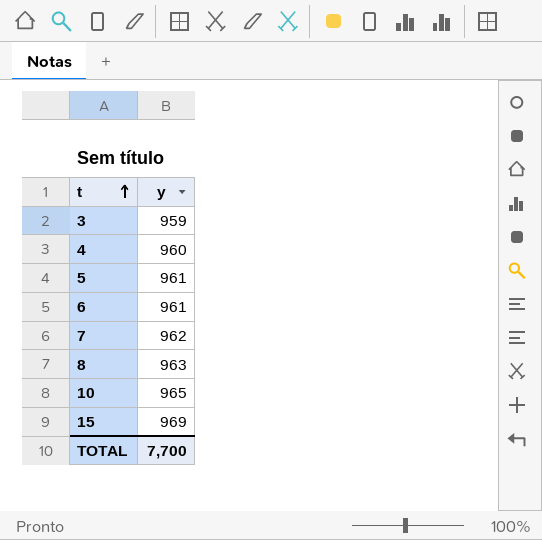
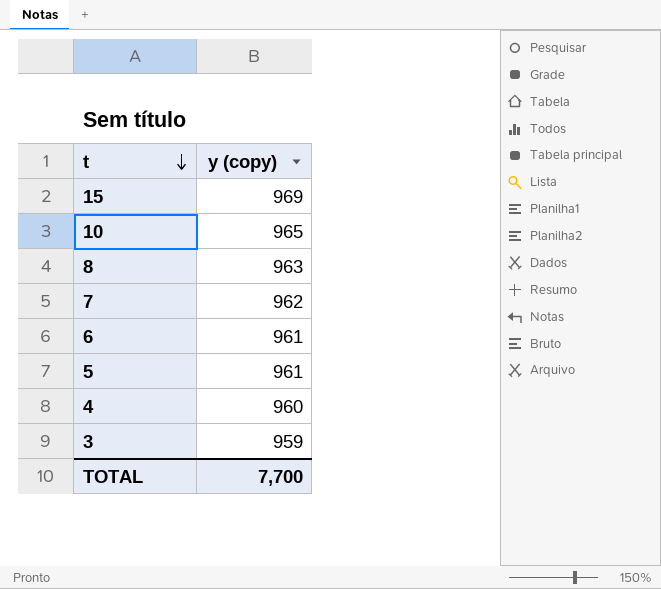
row order: t ascending -> t descending
column name: y -> y (copy)

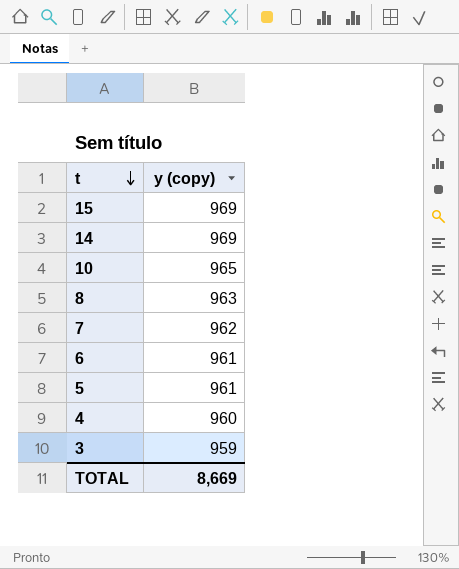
row 14: none -> 969
TOTAL | y (copy): 7,700 -> 8,669

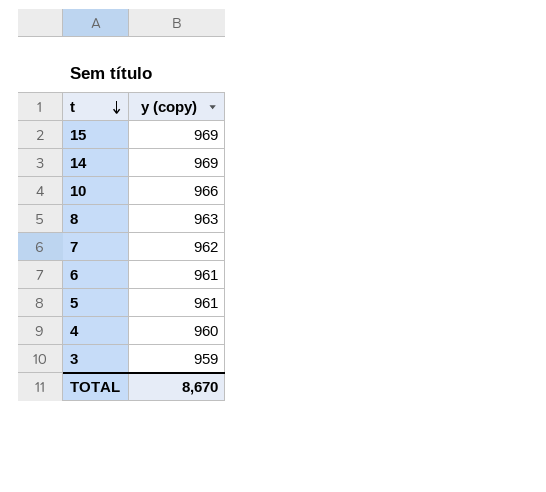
10 | y (copy): 965 -> 966
TOTAL | y (copy): 8,669 -> 8,670

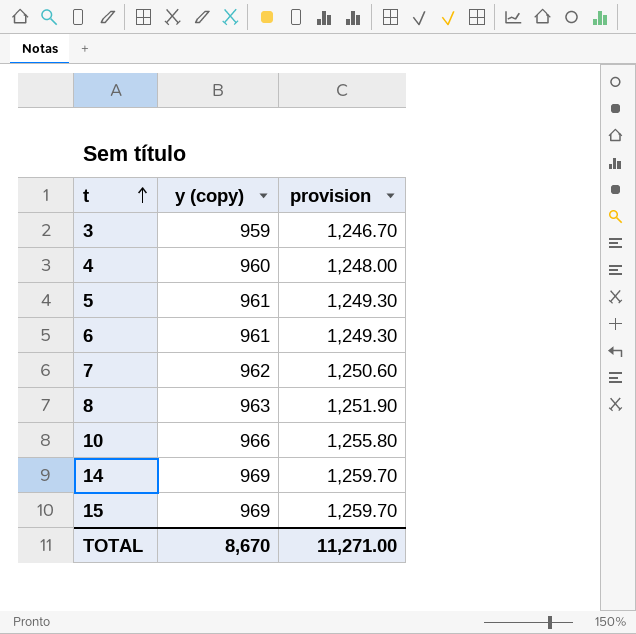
row order: t descending -> t ascending
column provision | formula: none -> [y (copy)] * 1.3

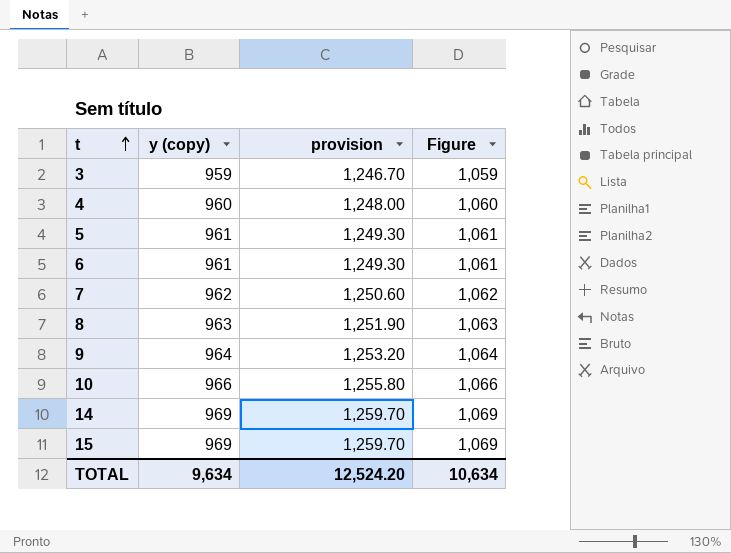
column Figure | formula: none -> [y (copy)] + 100
row 9: none -> 964 | 1,253.20 | 1,064
TOTAL | y (copy): 8,670 -> 9,634
TOTAL | provision: 11,271.00 -> 12,524.20

